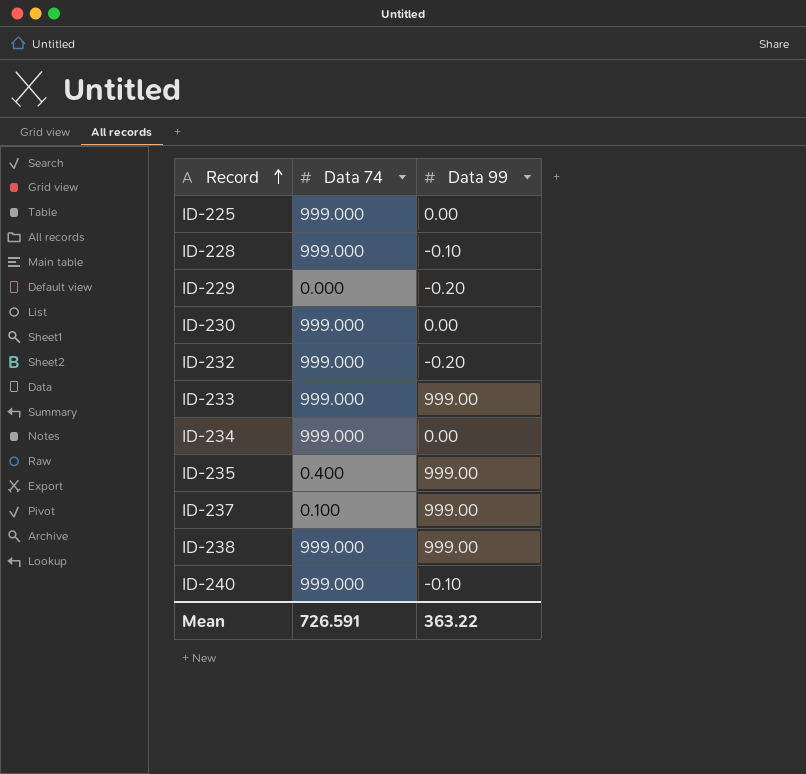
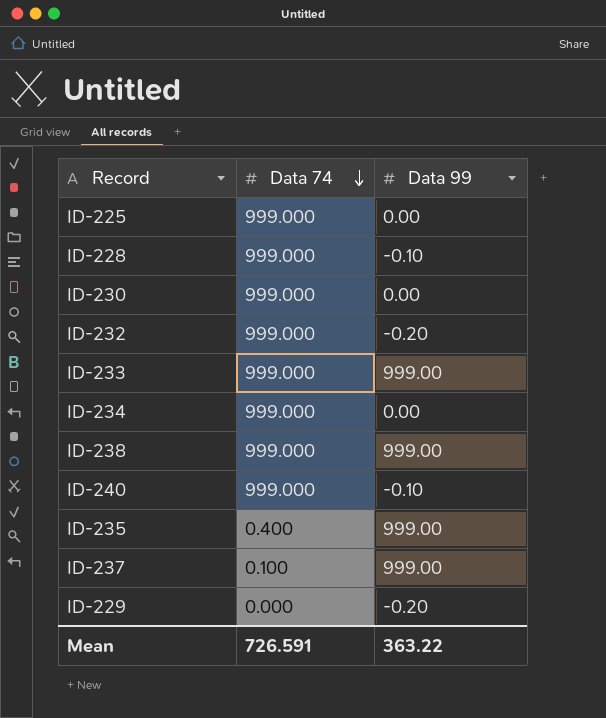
row order: Record ascending -> Data 74 descending

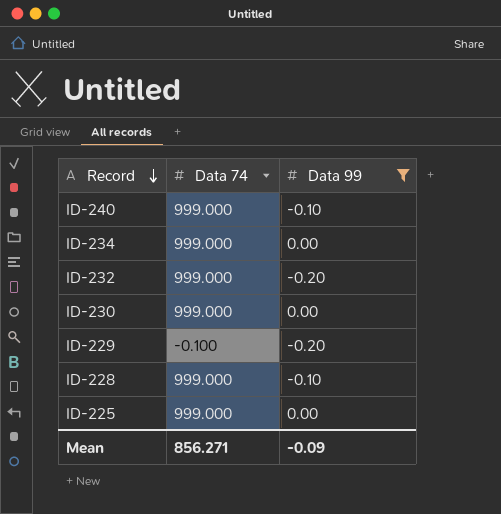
filter: none -> Data 99 != 999.00
row order: Data 74 descending -> Record descending
ID-229 | Data 74: 0.000 -> -0.100
Mean | Data 74: 726.591 -> 856.271
Mean | Data 99: 363.22 -> -0.09

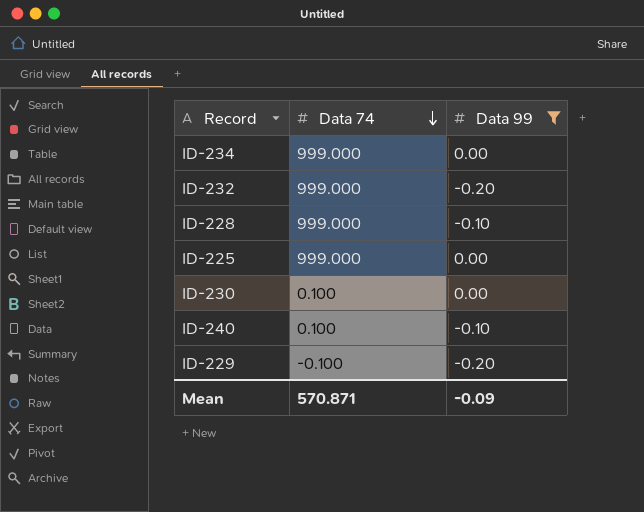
row order: Record descending -> Data 74 descending
ID-230 | Data 74: 999.000 -> 0.100
ID-240 | Data 74: 999.000 -> 0.100
Mean | Data 74: 856.271 -> 570.871

